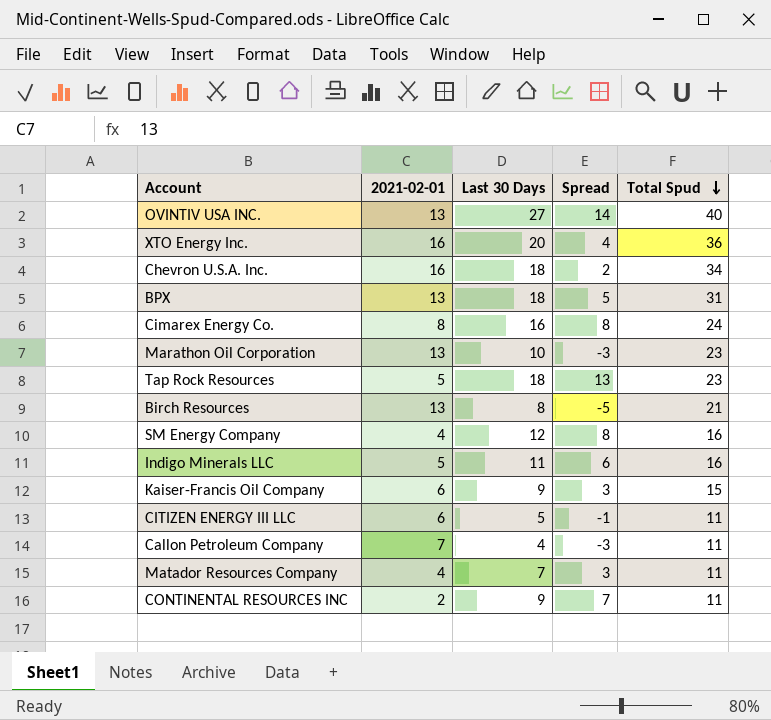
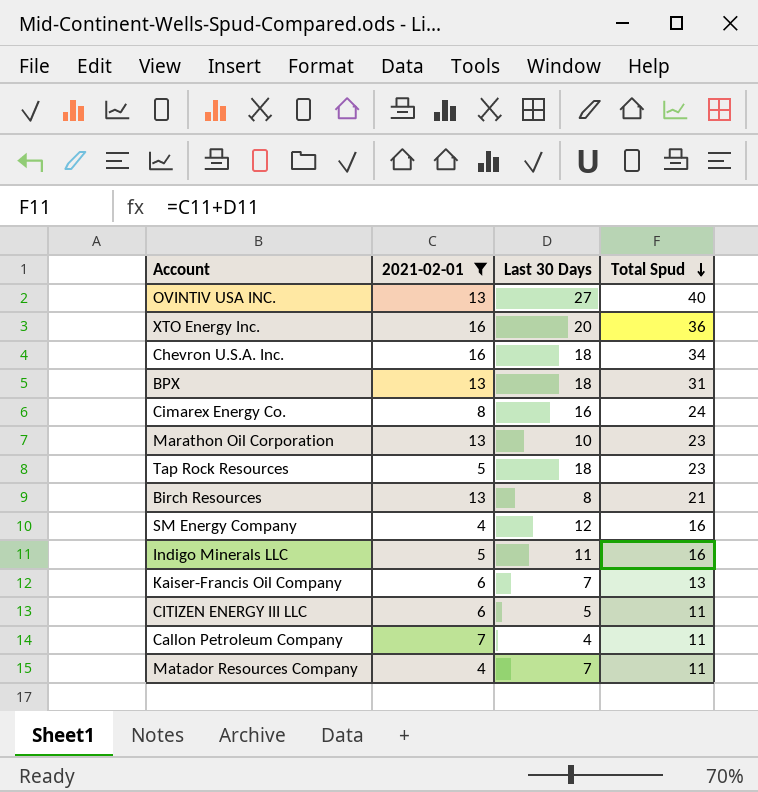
filter: none -> 2021-02-01 != 2
column Spread | formula: [Last 30 Days] - [2021-02-01] -> none
Kaiser-Francis Oil Company | Last 30 Days: 9 -> 7
Kaiser-Francis Oil Company | Total Spud: 15 -> 13

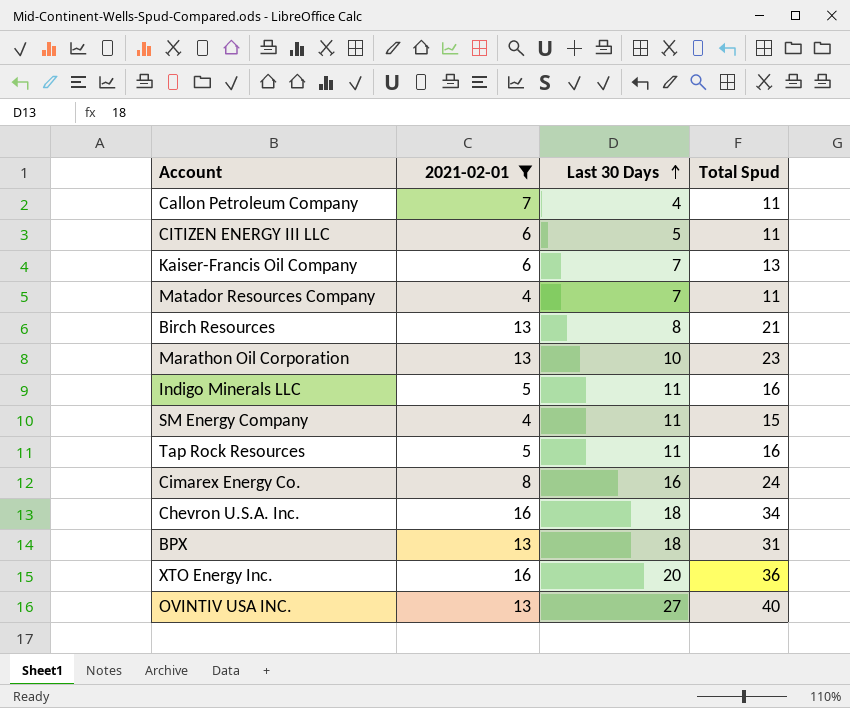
row order: Total Spud descending -> Last 30 Days ascending
SM Energy Company | Last 30 Days: 12 -> 11
SM Energy Company | Total Spud: 16 -> 15
Tap Rock Resources | Last 30 Days: 18 -> 11
Tap Rock Resources | Total Spud: 23 -> 16

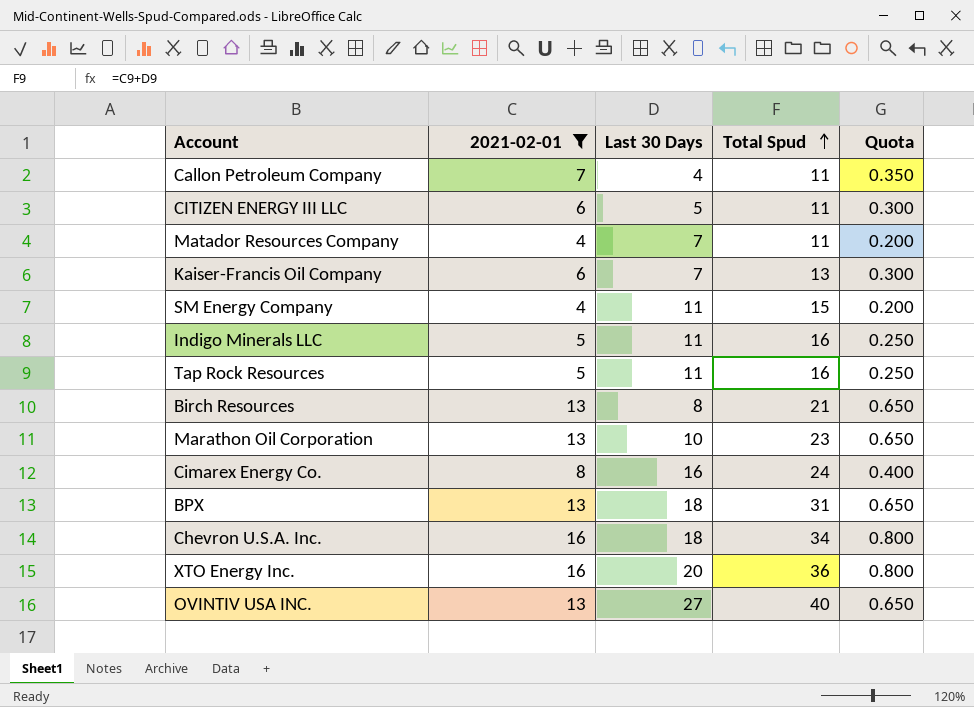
row order: Last 30 Days ascending -> Total Spud ascending
column Quota | formula: none -> [2021-02-01] * 0.05

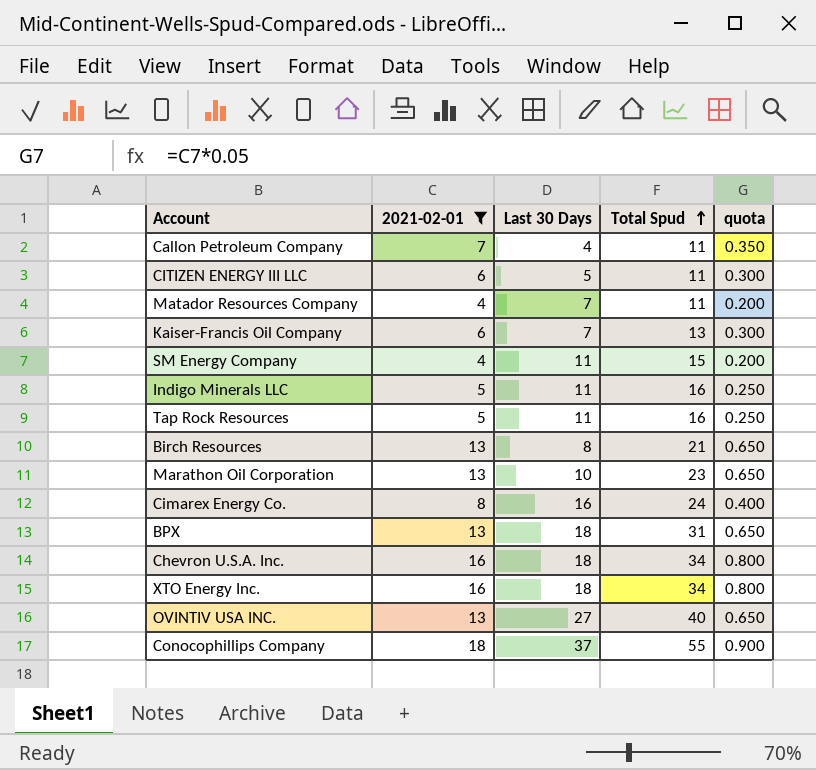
column name: Quota -> quota
XTO Energy Inc. | Last 30 Days: 20 -> 18
XTO Energy Inc. | Total Spud: 36 -> 34
row Conocophillips Company: none -> 18 | 37 | 55 | 0.900

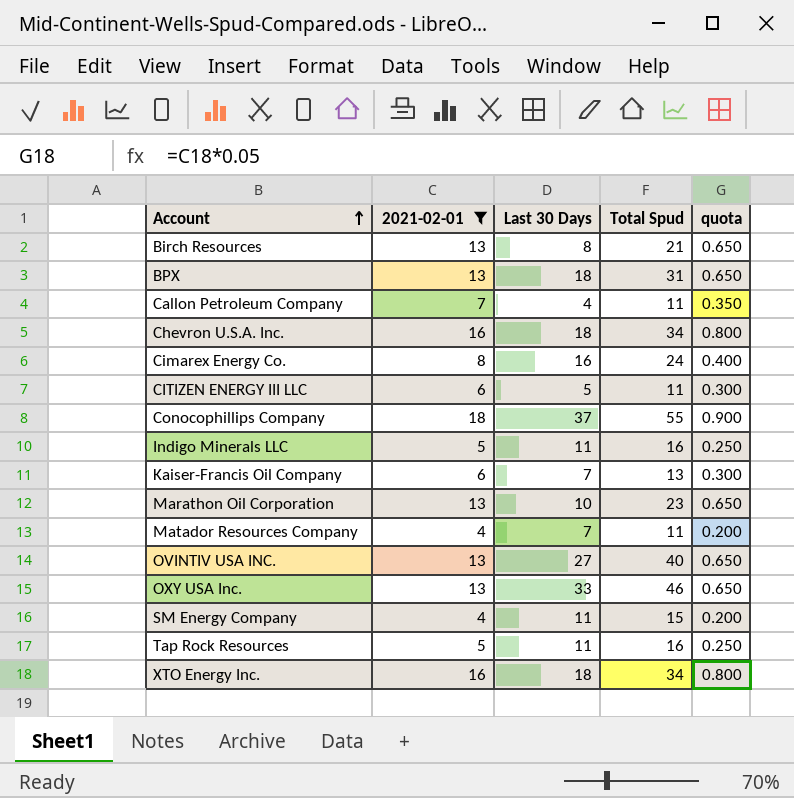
row order: Total Spud ascending -> Account ascending
row OXY USA Inc.: none -> 13 | 33 | 46 | 0.650

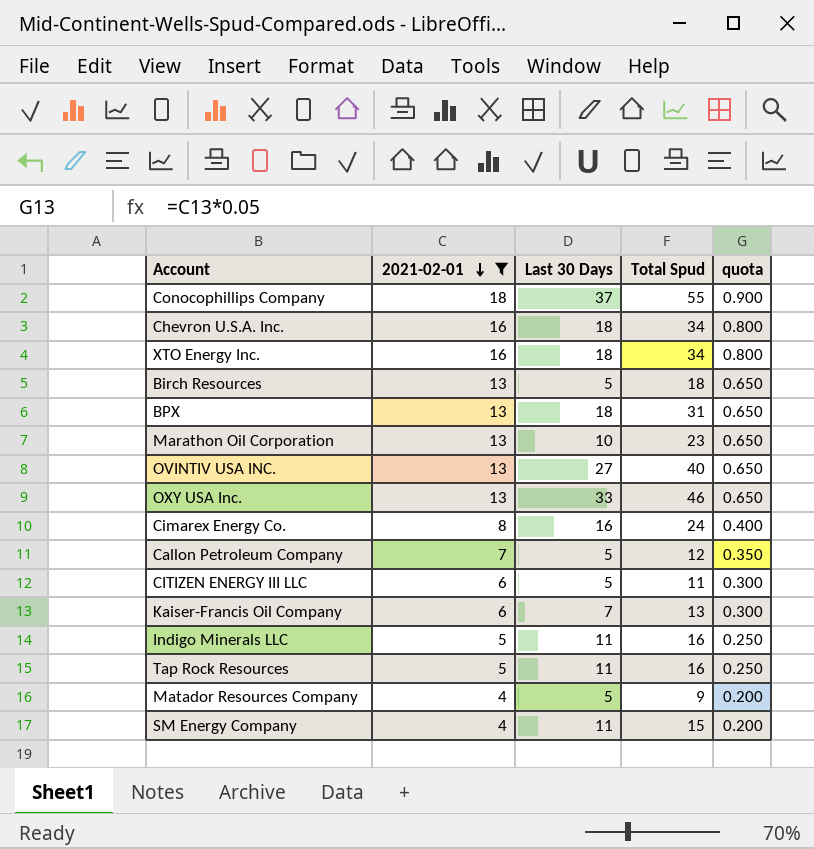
row order: Account ascending -> 2021-02-01 descending
Birch Resources | Last 30 Days: 8 -> 5
Birch Resources | Total Spud: 21 -> 18
Callon Petroleum Company | Last 30 Days: 4 -> 5
Callon Petroleum Company | Total Spud: 11 -> 12
Matador Resources Company | Last 30 Days: 7 -> 5
Matador Resources Company | Total Spud: 11 -> 9

